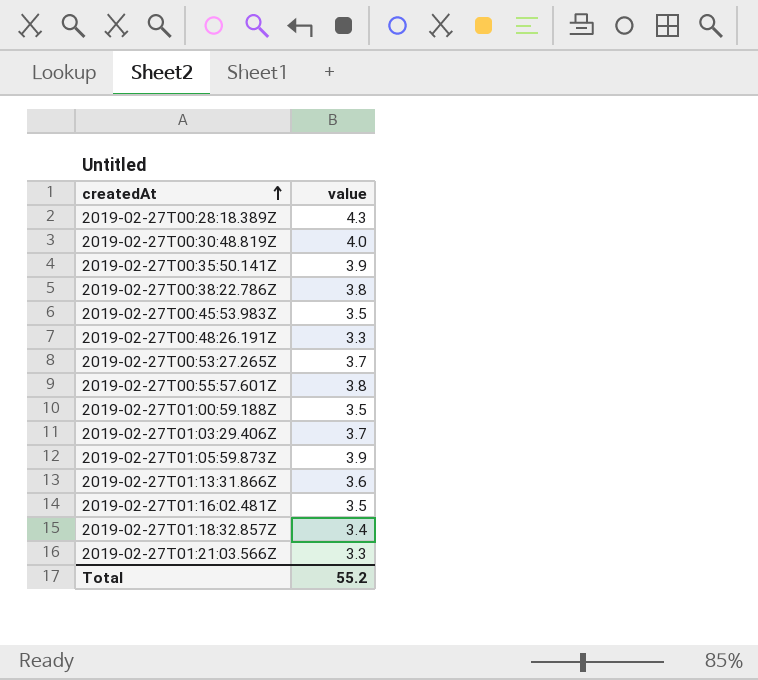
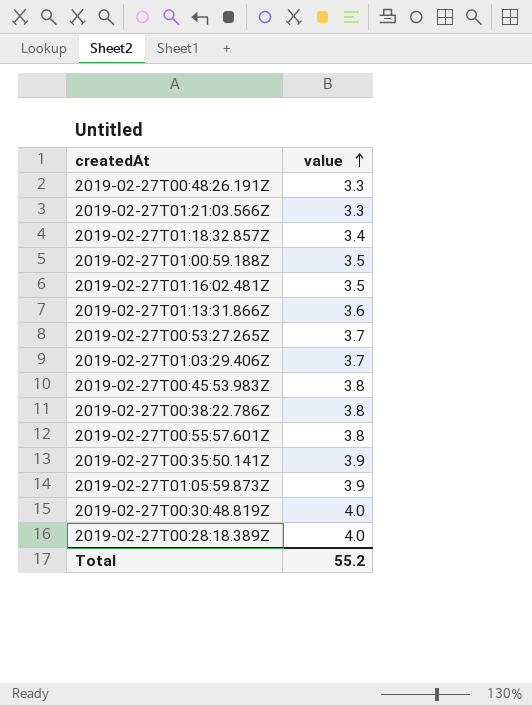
row order: createdAt ascending -> value ascending
2019-02-27T00:45:53.983Z | value: 3.5 -> 3.8
2019-02-27T00:28:18.389Z | value: 4.3 -> 4.0

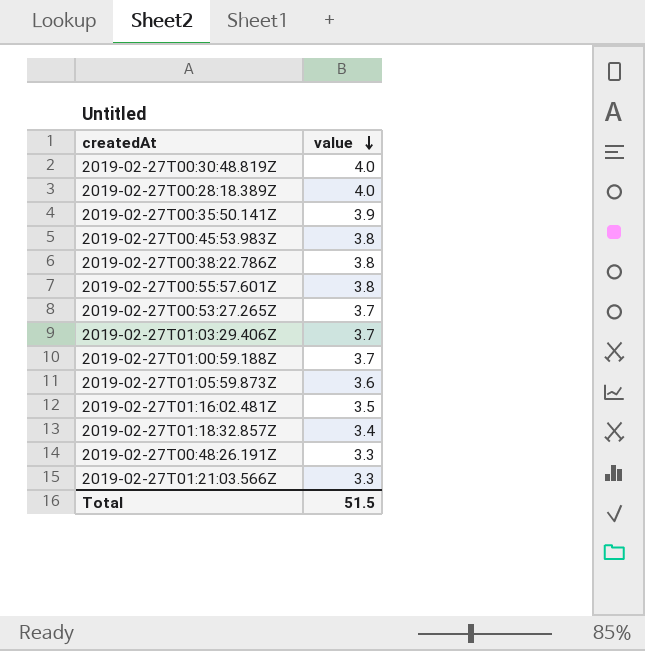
row order: value ascending -> value descending
row 2019-02-27T01:13:31.866Z: 3.6 -> none
2019-02-27T01:00:59.188Z | value: 3.5 -> 3.7
2019-02-27T01:05:59.873Z | value: 3.9 -> 3.6
Total | value: 55.2 -> 51.5

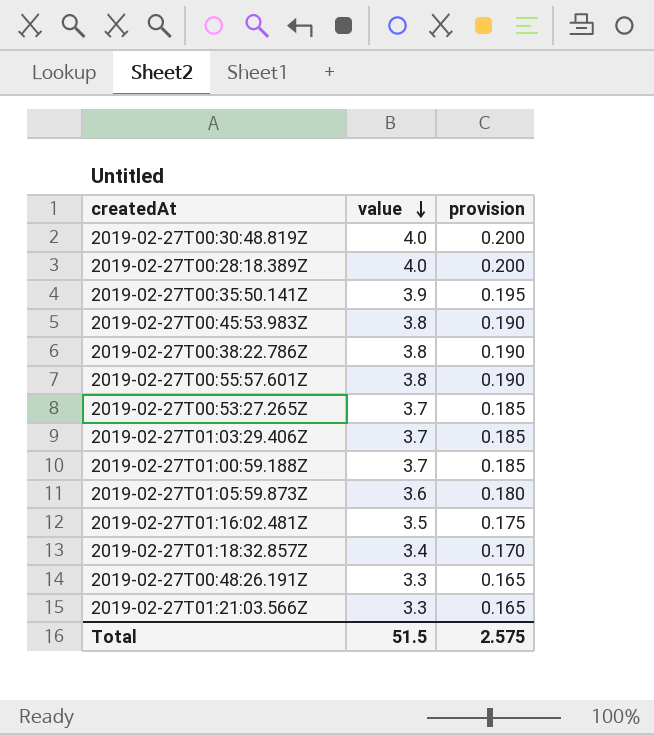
column provision | formula: none -> [value] * 0.05

